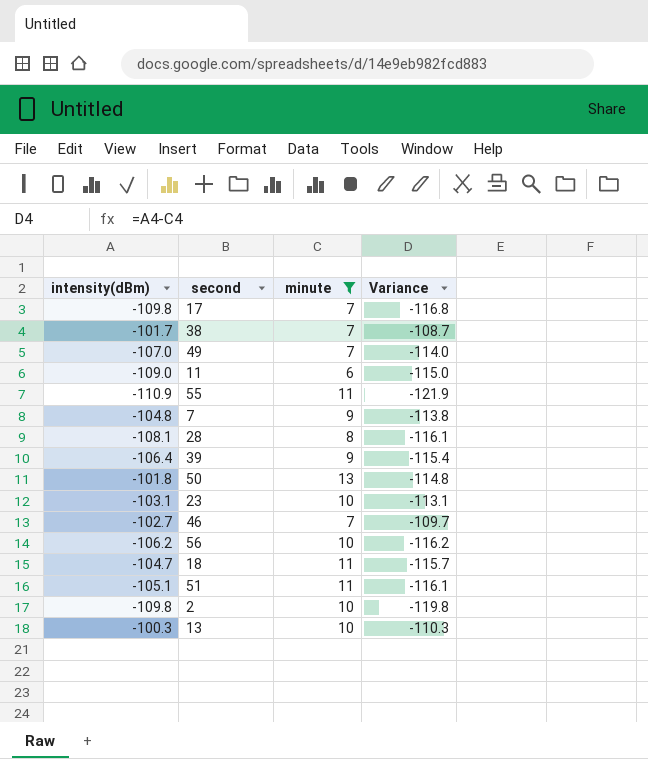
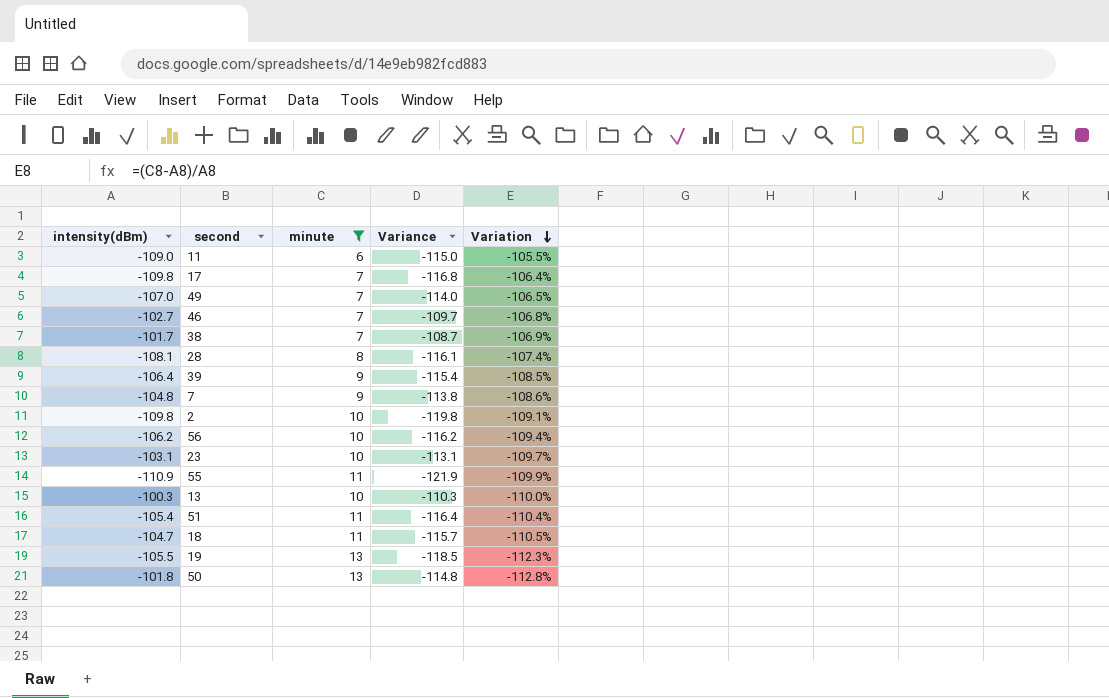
row order: none -> Variation descending
column Variation | formula: none -> ([minute] - [intensity(dBm)]) / [intensity(dBm)]
51 | intensity(dBm): -105.1 -> -105.4
51 | Variance: -116.1 -> -116.4
row 19: none -> -105.5 | 13 | -118.5 | -112.3%

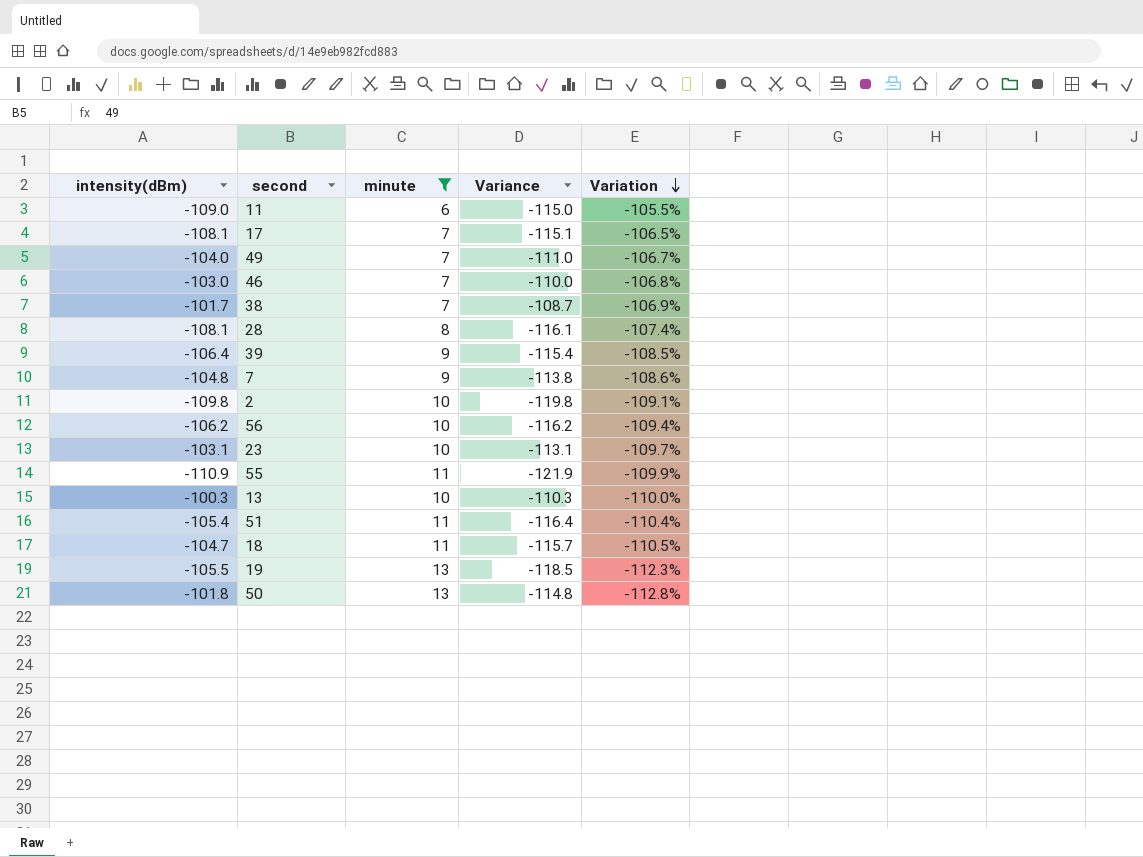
17 | intensity(dBm): -109.8 -> -108.1
17 | Variance: -116.8 -> -115.1
17 | Variation: -106.4% -> -106.5%
49 | intensity(dBm): -107.0 -> -104.0
49 | Variance: -114.0 -> -111.0
49 | Variation: -106.5% -> -106.7%
46 | intensity(dBm): -102.7 -> -103.0
46 | Variance: -109.7 -> -110.0

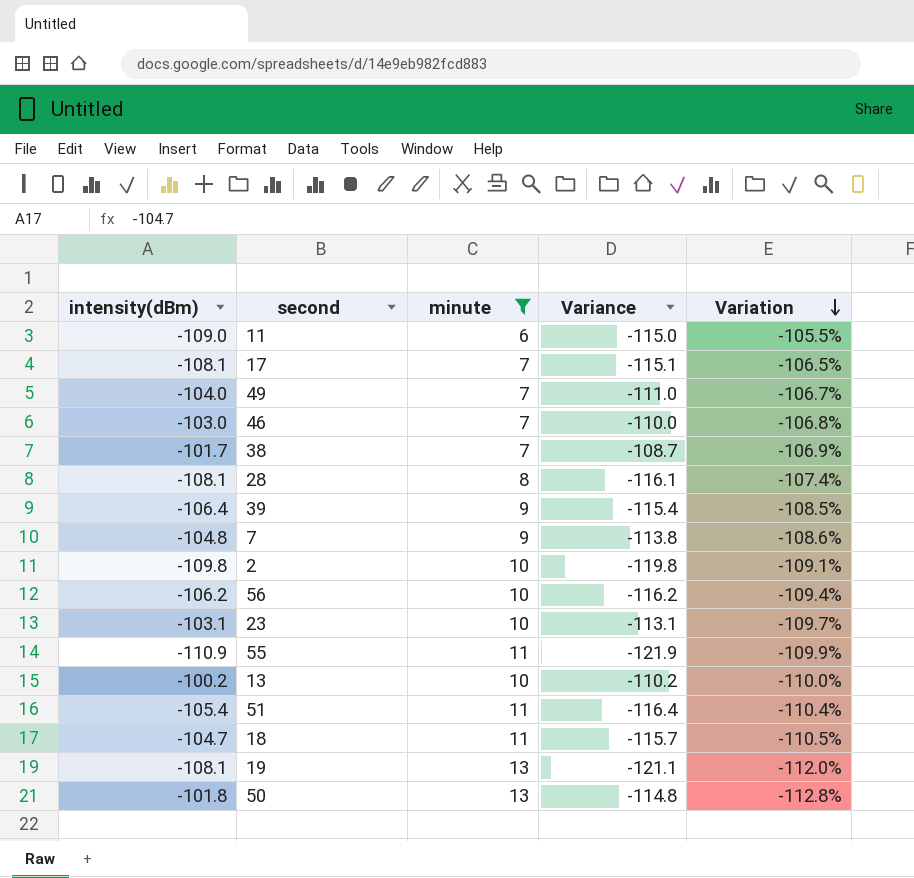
13 | intensity(dBm): -100.3 -> -100.2
13 | Variance: -110.3 -> -110.2
19 | intensity(dBm): -105.5 -> -108.1
19 | Variance: -118.5 -> -121.1
19 | Variation: -112.3% -> -112.0%

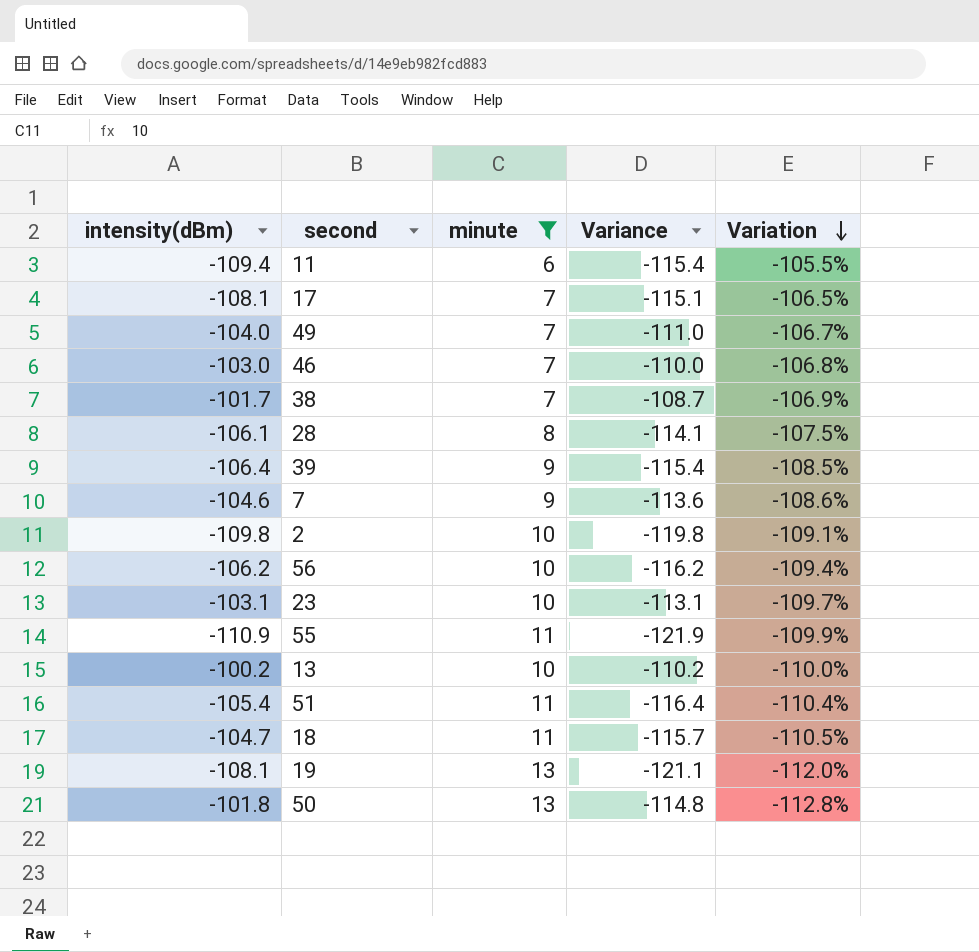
11 | intensity(dBm): -109.0 -> -109.4
11 | Variance: -115.0 -> -115.4
28 | intensity(dBm): -108.1 -> -106.1
28 | Variance: -116.1 -> -114.1
28 | Variation: -107.4% -> -107.5%
7 | intensity(dBm): -104.8 -> -104.6
7 | Variance: -113.8 -> -113.6

